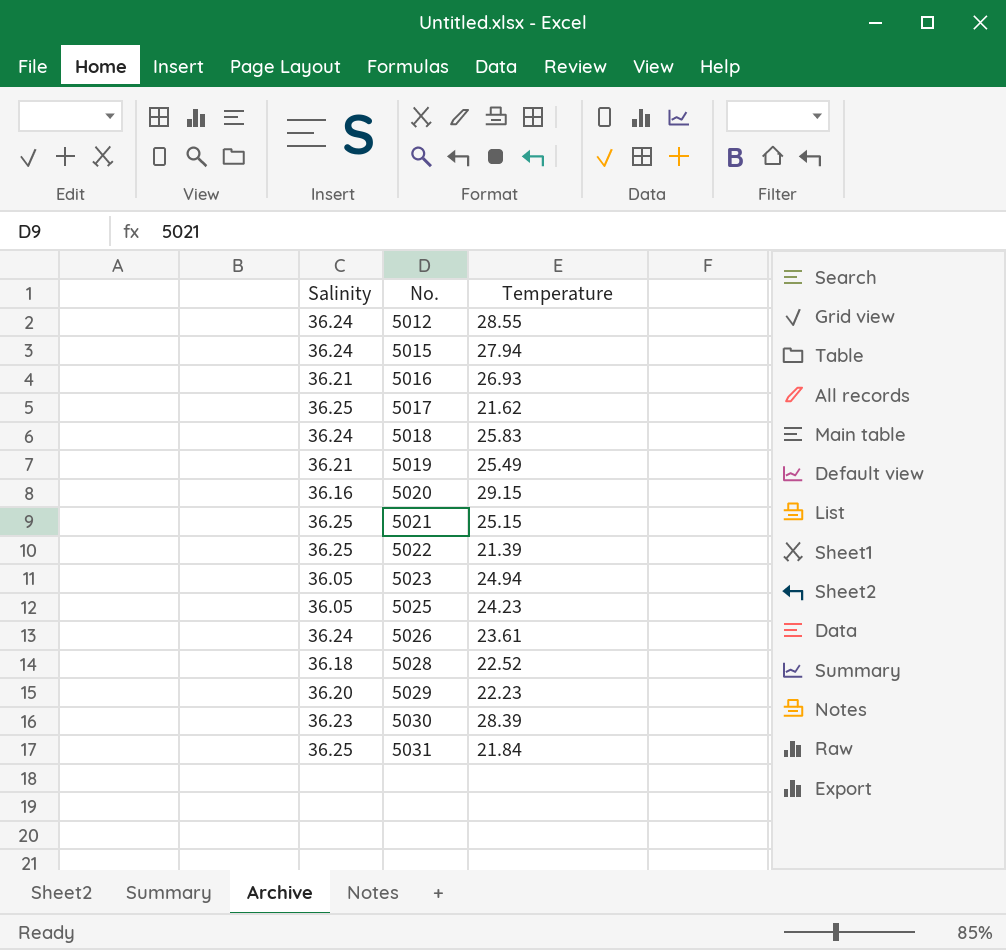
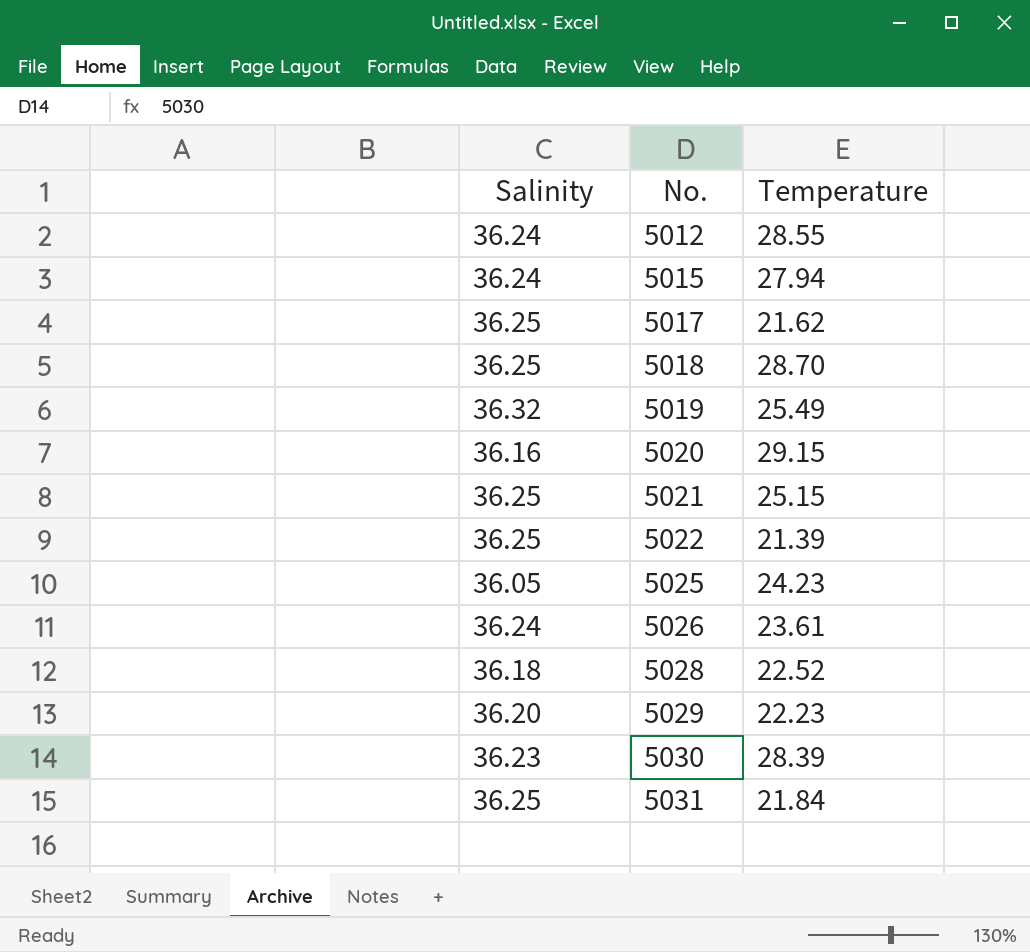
row 5016: 36.21 | 26.93 -> none
row 5023: 36.05 | 24.94 -> none
5018 | Salinity: 36.24 -> 36.25
5018 | Temperature: 25.83 -> 28.70
5019 | Salinity: 36.21 -> 36.32

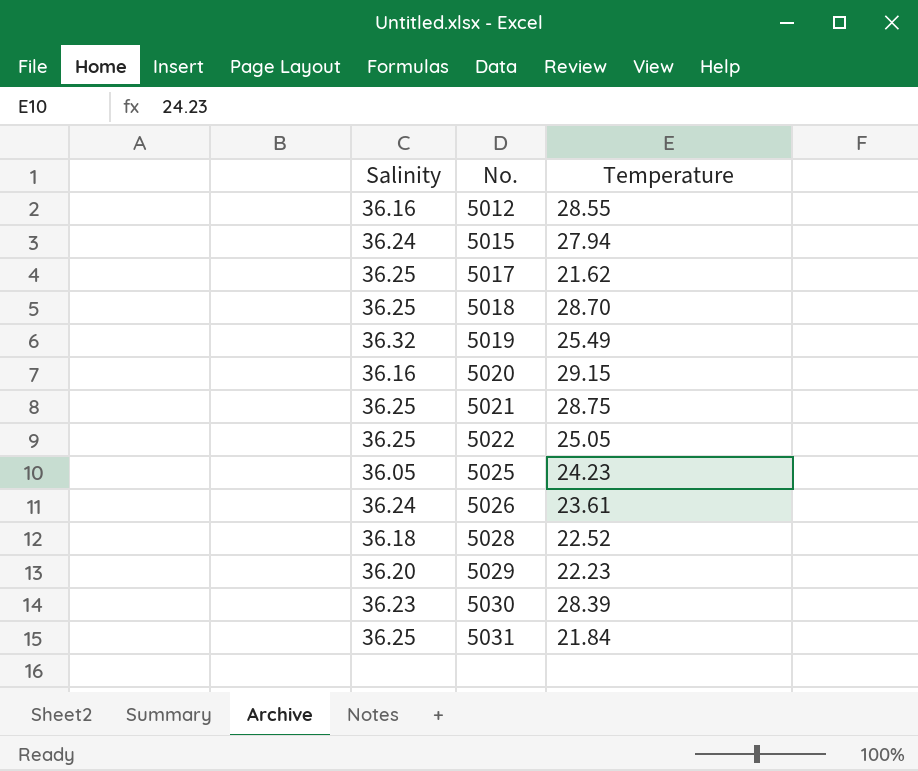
5012 | Salinity: 36.24 -> 36.16
5021 | Temperature: 25.15 -> 28.75
5022 | Temperature: 21.39 -> 25.05

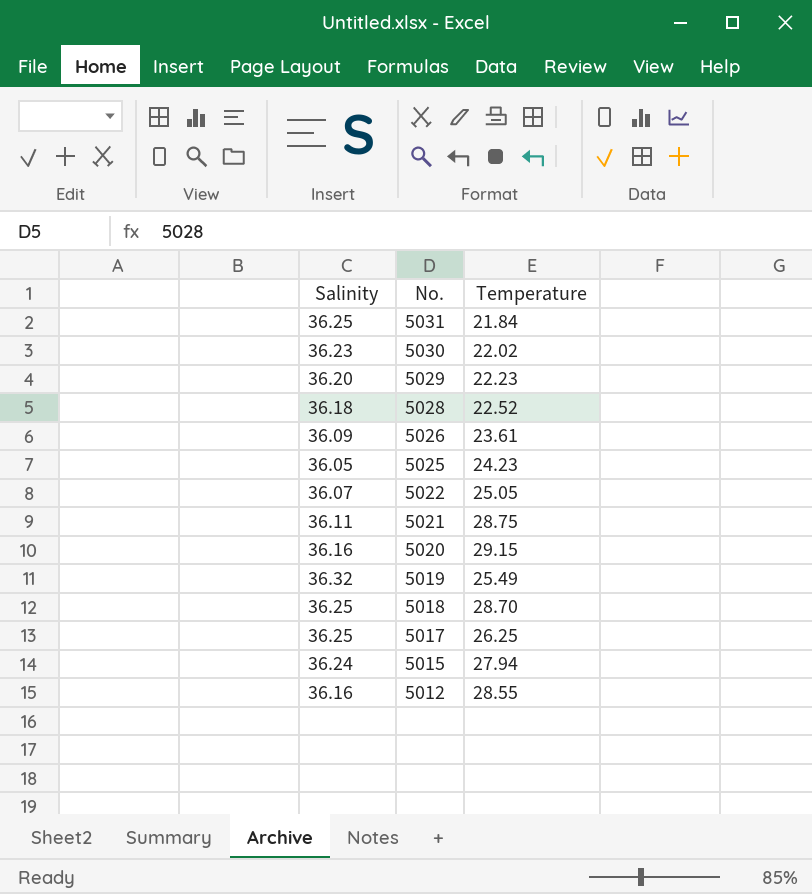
row order: No. ascending -> No. descending
5030 | Temperature: 28.39 -> 22.02
5026 | Salinity: 36.24 -> 36.09
5022 | Salinity: 36.25 -> 36.07
5021 | Salinity: 36.25 -> 36.11
5017 | Temperature: 21.62 -> 26.25

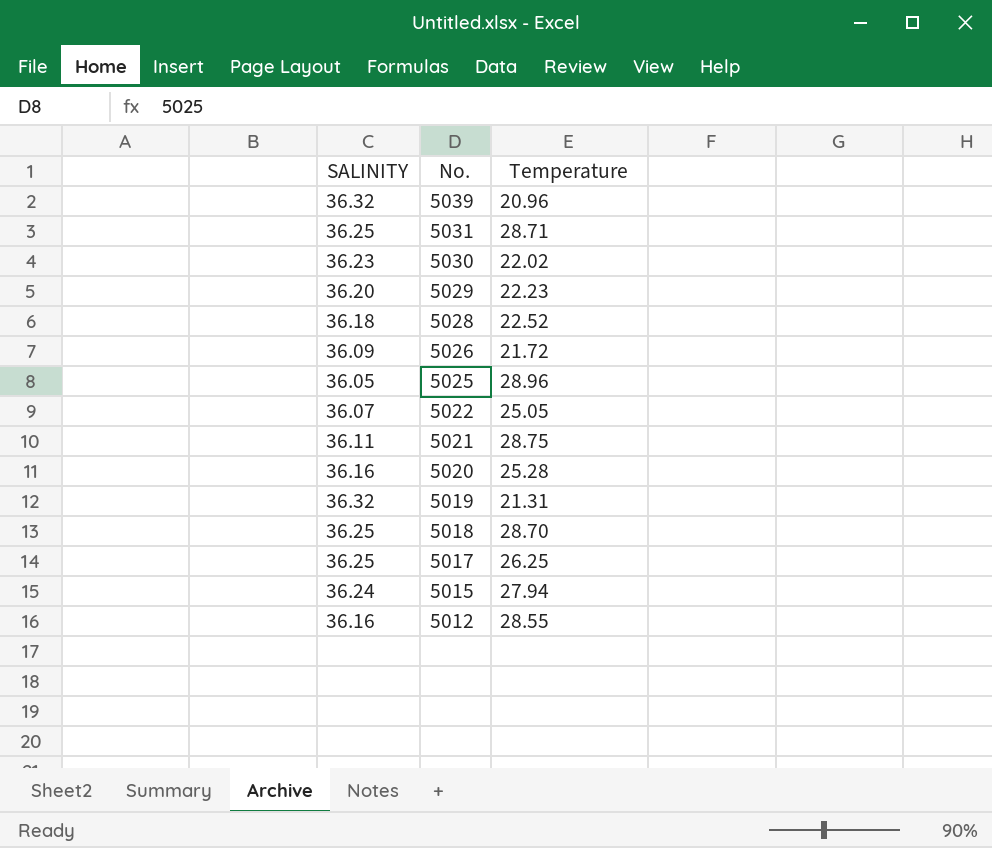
column name: Salinity -> SALINITY
row 5039: none -> 36.32 | 20.96
5031 | Temperature: 21.84 -> 28.71
5026 | Temperature: 23.61 -> 21.72
5025 | Temperature: 24.23 -> 28.96
5020 | Temperature: 29.15 -> 25.28
5019 | Temperature: 25.49 -> 21.31

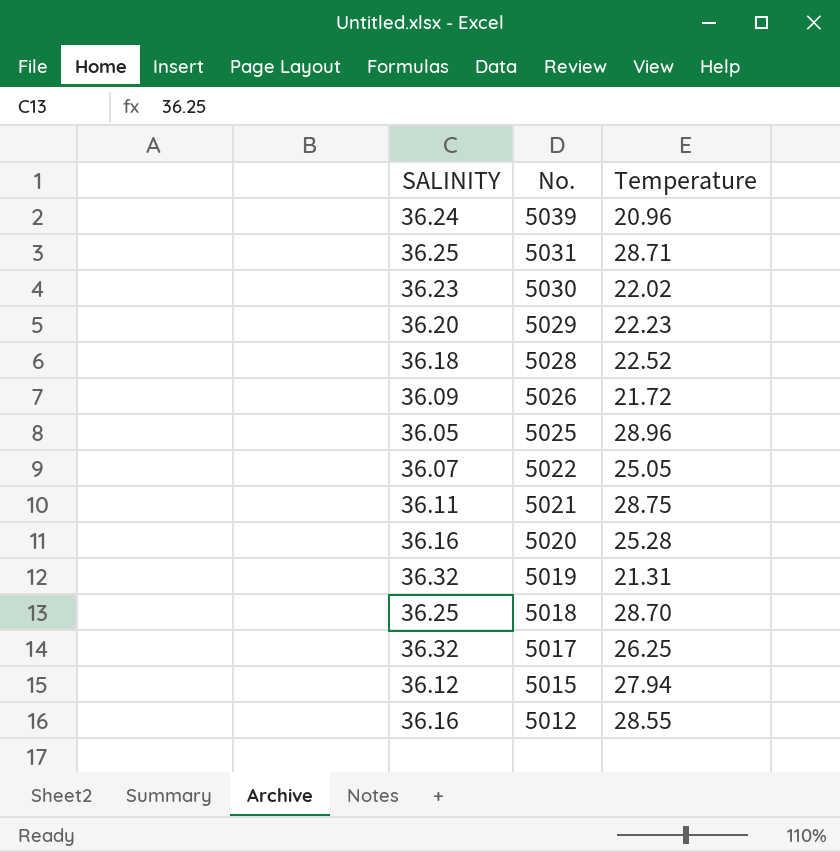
5039 | SALINITY: 36.32 -> 36.24
5017 | SALINITY: 36.25 -> 36.32
5015 | SALINITY: 36.24 -> 36.12

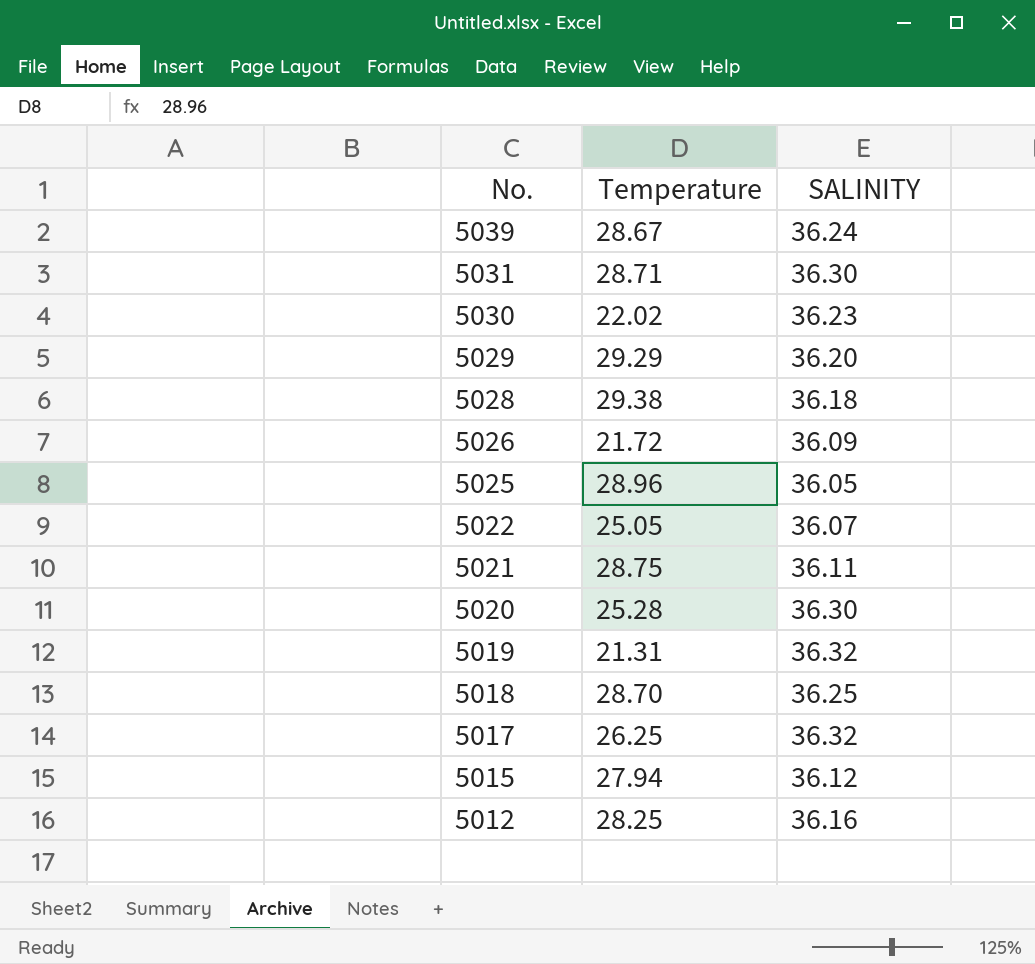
column SALINITY | position: 1 -> 3
5039 | Temperature: 20.96 -> 28.67
5031 | SALINITY: 36.25 -> 36.30
5029 | Temperature: 22.23 -> 29.29
5028 | Temperature: 22.52 -> 29.38
5020 | SALINITY: 36.16 -> 36.30
5012 | Temperature: 28.55 -> 28.25

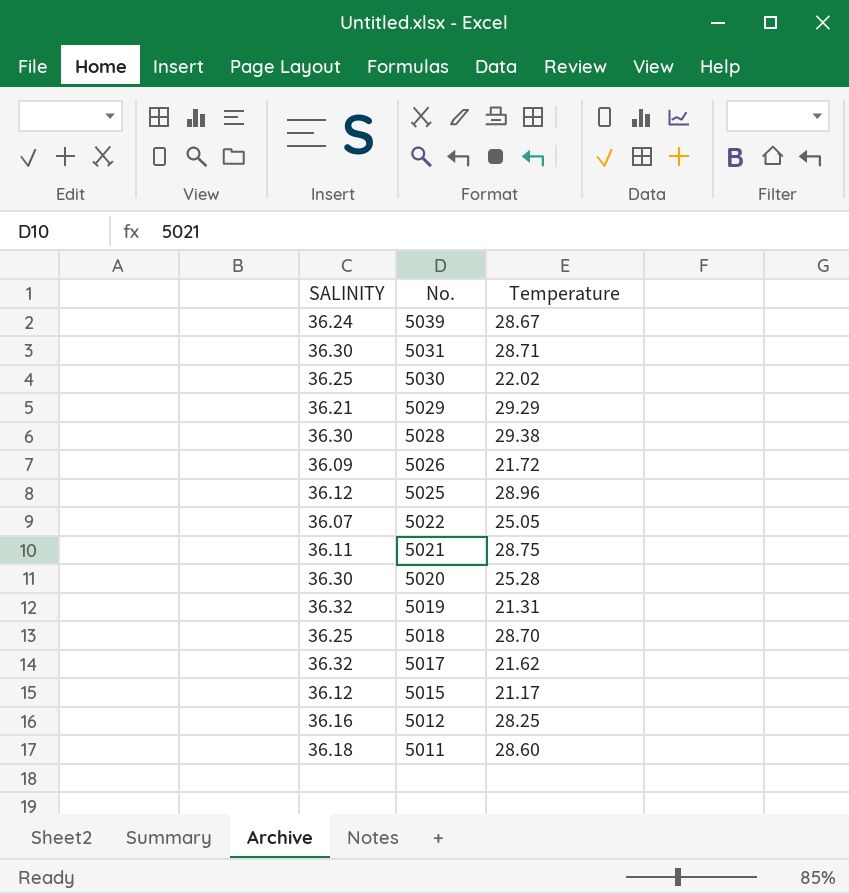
column SALINITY | position: 3 -> 1
5030 | SALINITY: 36.23 -> 36.25
5029 | SALINITY: 36.20 -> 36.21
5028 | SALINITY: 36.18 -> 36.30
5025 | SALINITY: 36.05 -> 36.12
5017 | Temperature: 26.25 -> 21.62
5015 | Temperature: 27.94 -> 21.17
row 5011: none -> 36.18 | 28.60

